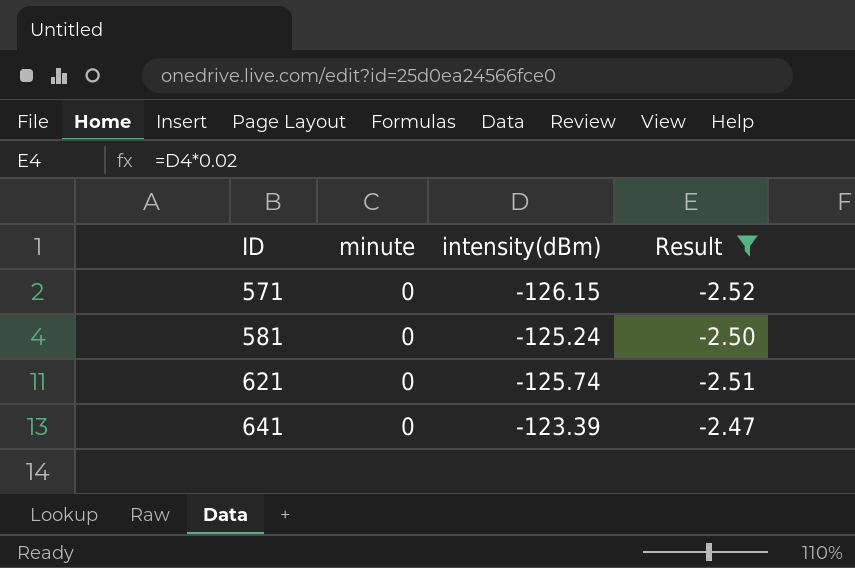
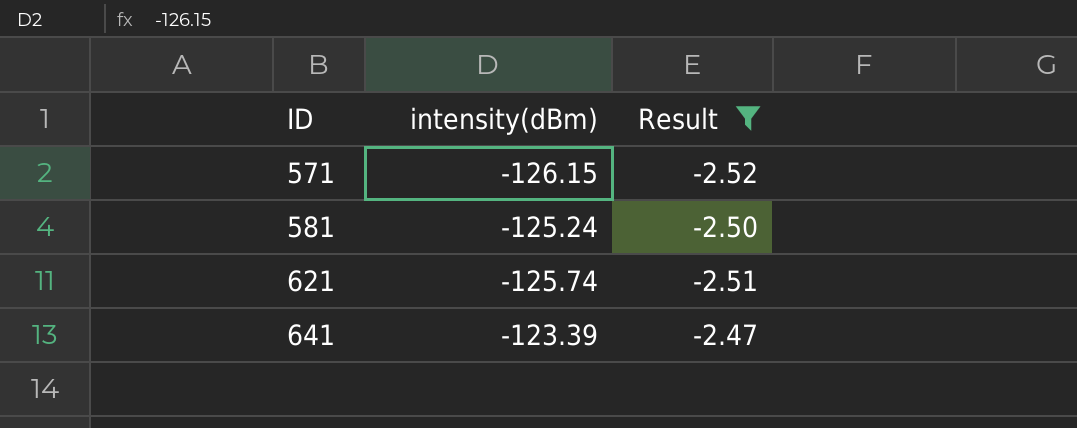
column minute | position: 2 -> none

